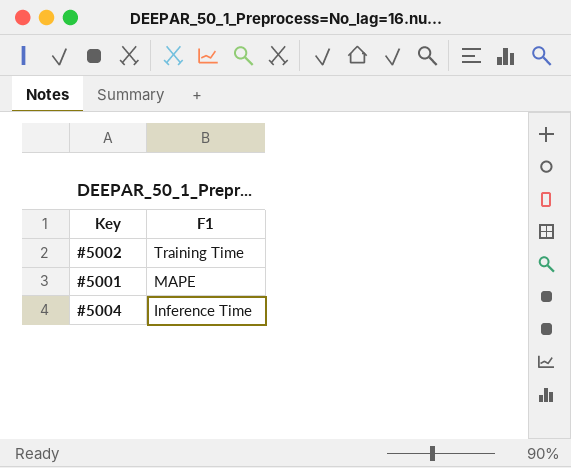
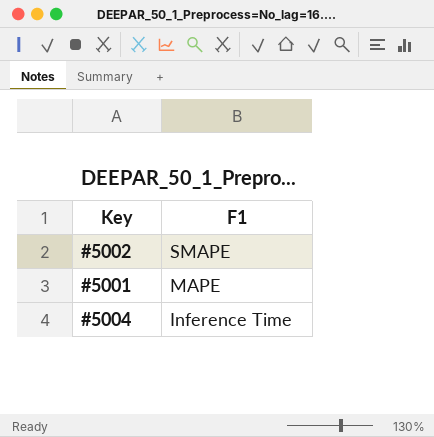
#5002 | F1: Training Time -> SMAPE

